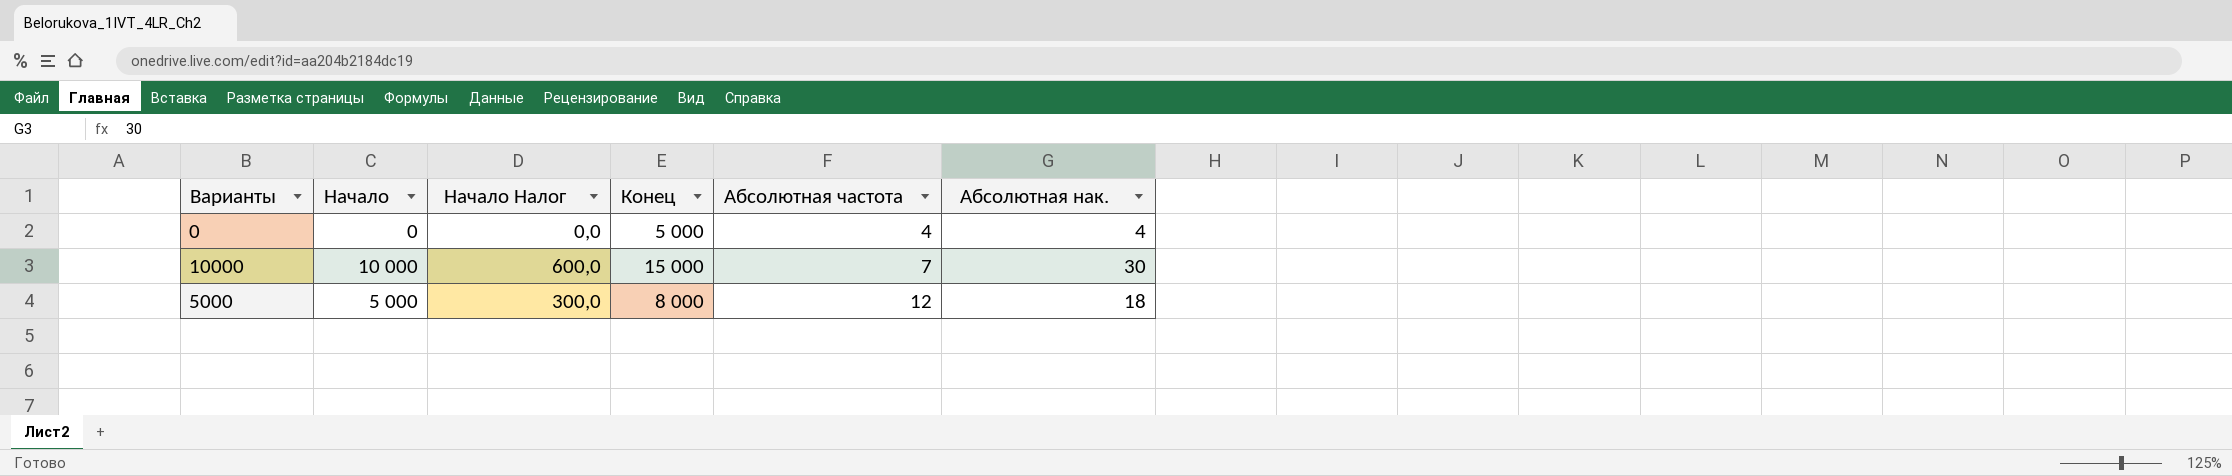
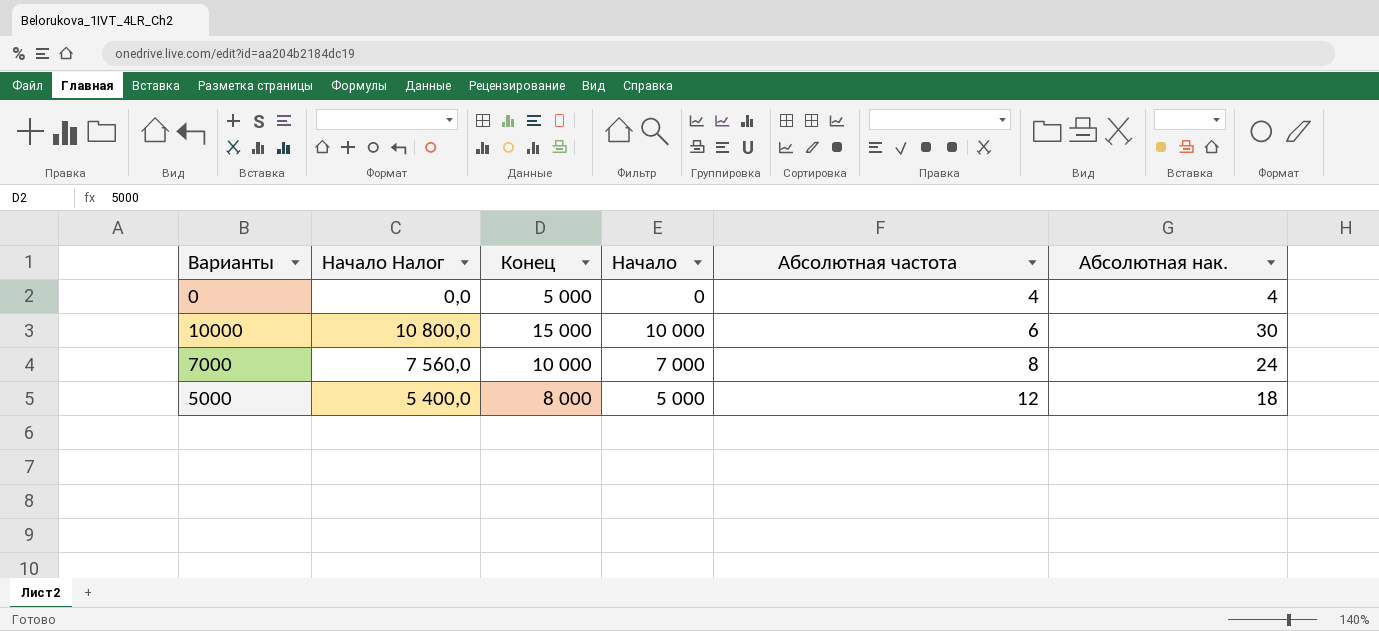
column Начало Налог | formula: [Начало] * 0,06 -> [Начало] * 1,08
column Начало | position: 2 -> 4
10000 | Абсолютная частота: 7 -> 6
row 7000: none -> 7 560,0 | 10 000 | 7 000 | 8 | 24

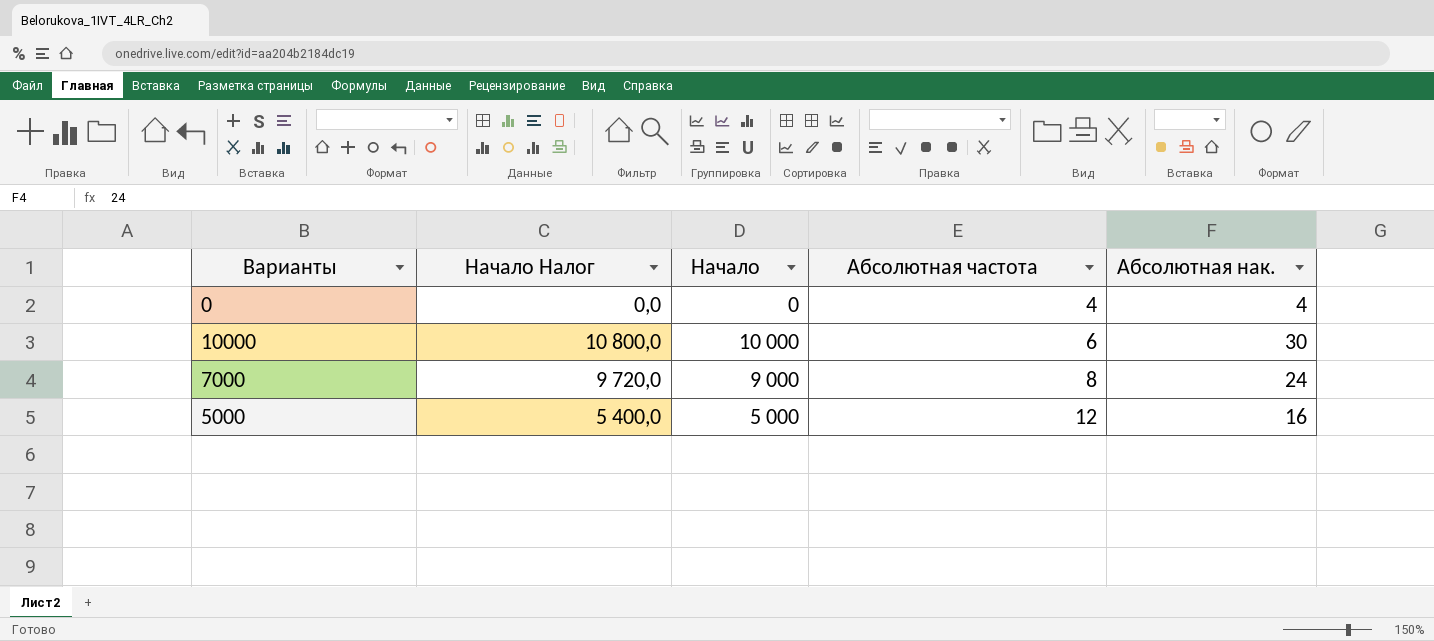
column Конец | position: 3 -> none
7000 | Начало Налог: 7 560,0 -> 9 720,0
7000 | Начало: 7 000 -> 9 000
5000 | Абсолютная нак.: 18 -> 16

